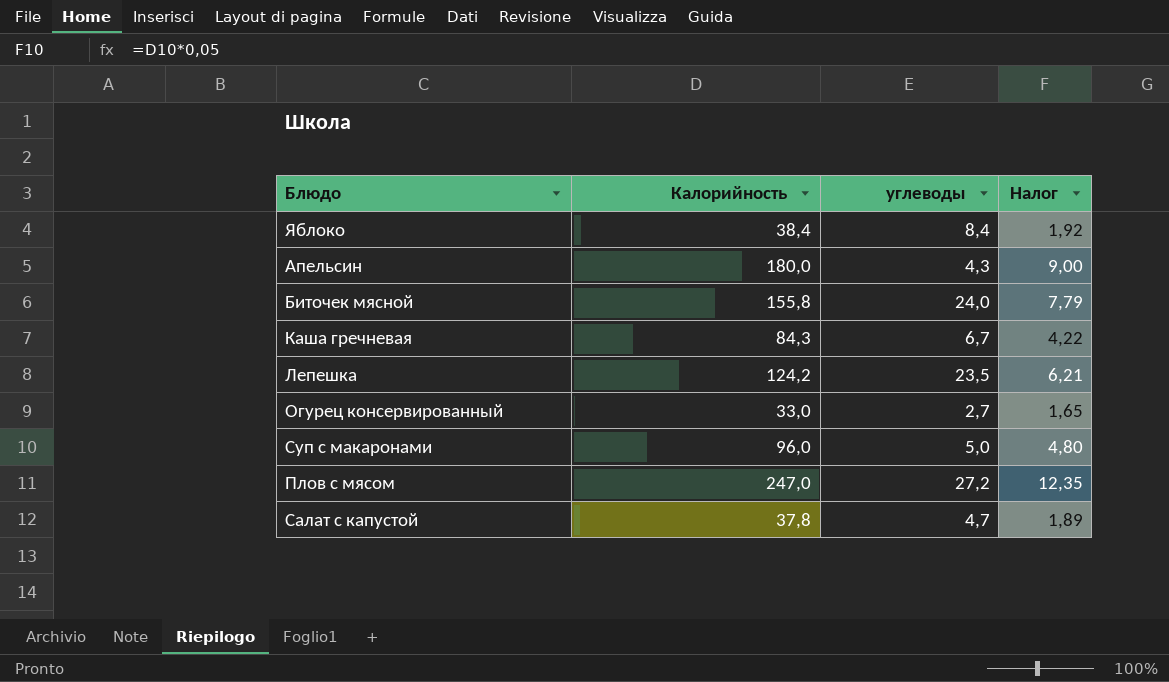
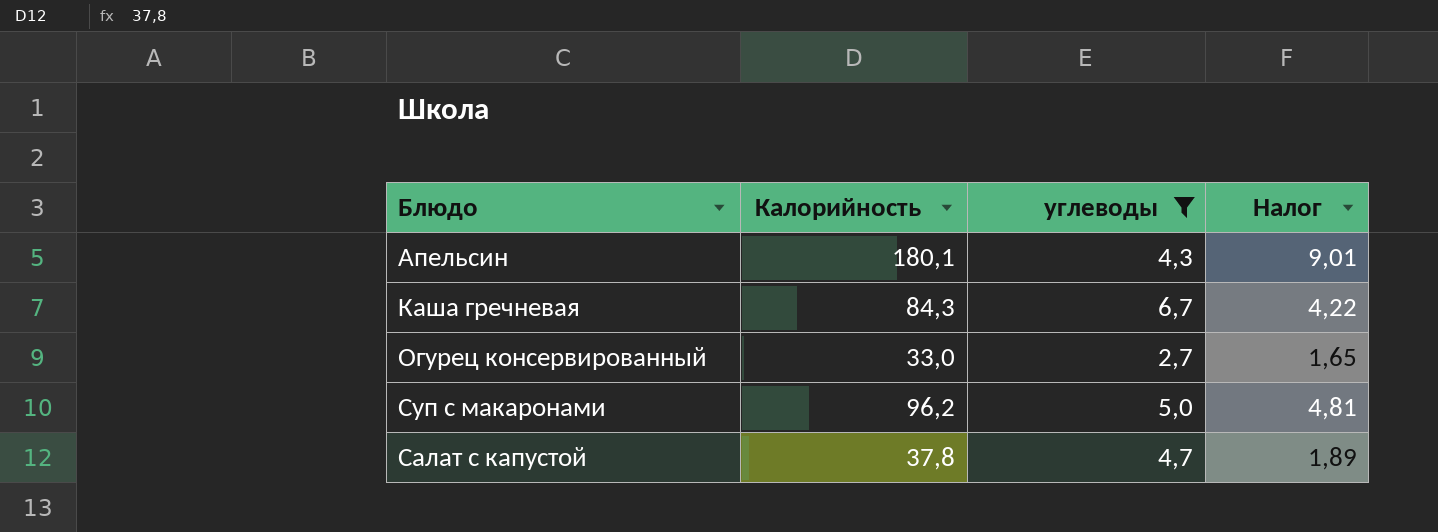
filter: none -> углеводы <= 6,7
Апельсин | Калорийность: 180,0 -> 180,1
Апельсин | Налог: 9,00 -> 9,01
Суп с макаронами | Калорийность: 96,0 -> 96,2
Суп с макаронами | Налог: 4,80 -> 4,81

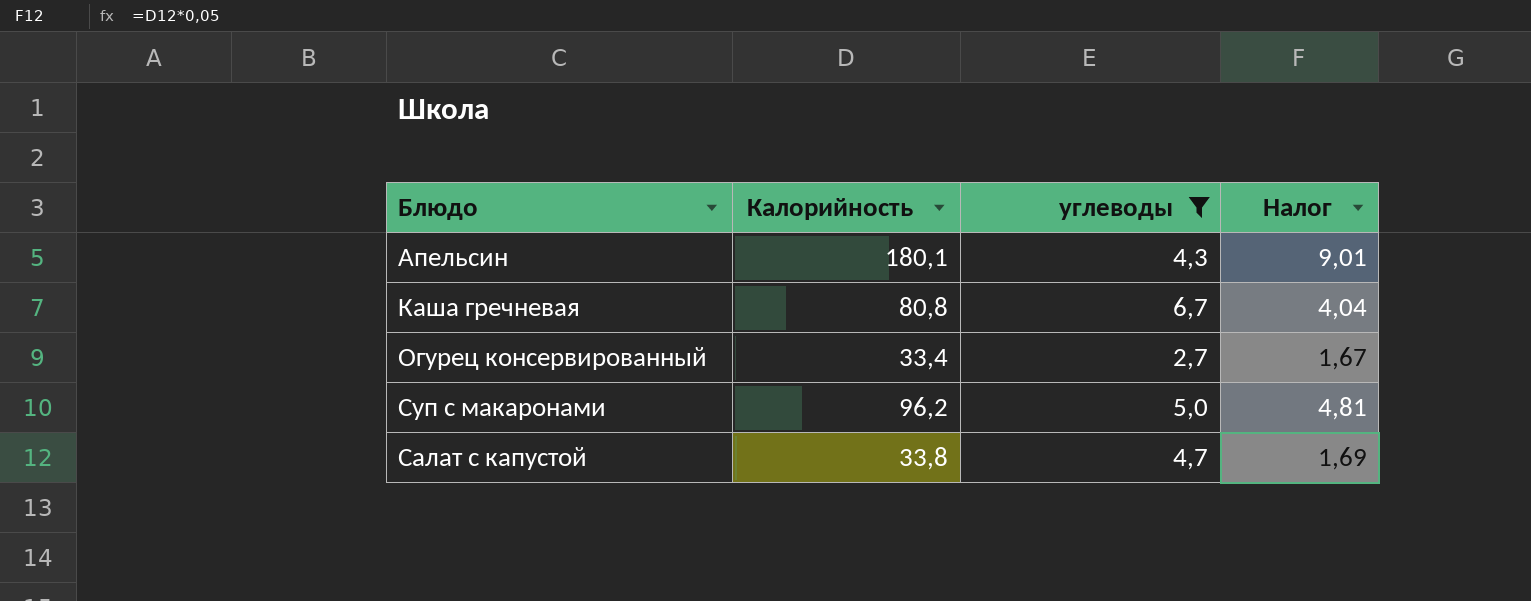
Каша гречневая | Калорийность: 84,3 -> 80,8
Каша гречневая | Налог: 4,22 -> 4,04
Огурец консервированный | Калорийность: 33,0 -> 33,4
Огурец консервированный | Налог: 1,65 -> 1,67
Салат с капустой | Калорийность: 37,8 -> 33,8
Салат с капустой | Налог: 1,89 -> 1,69

